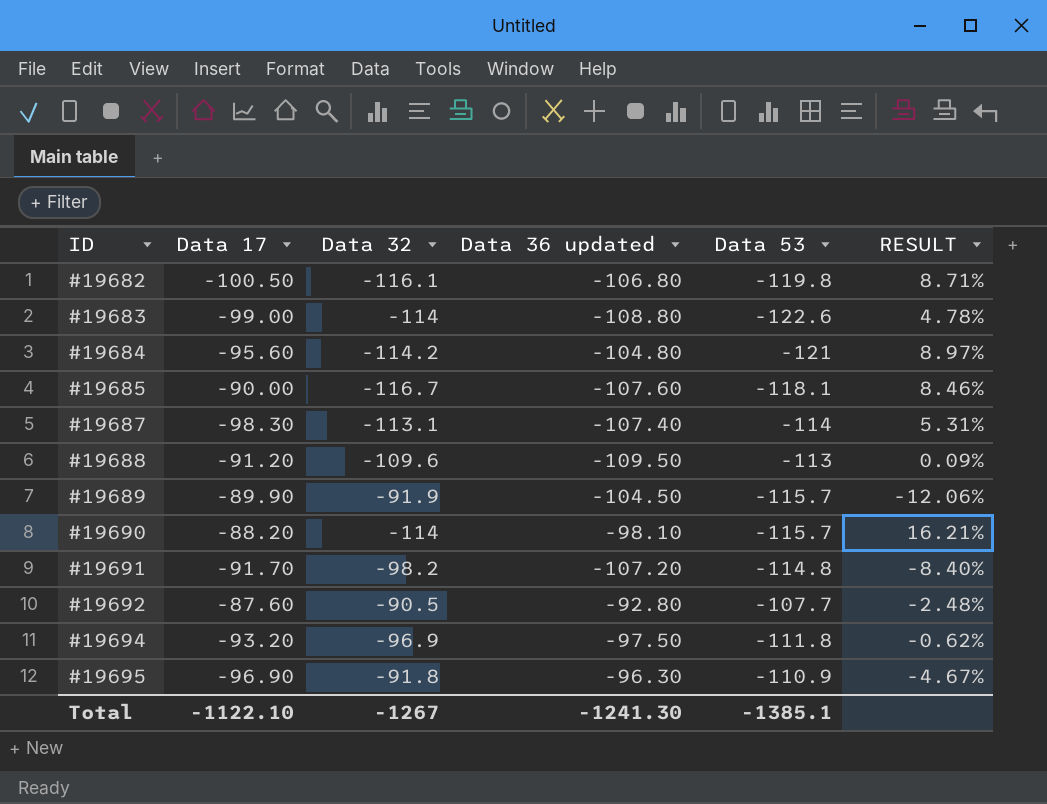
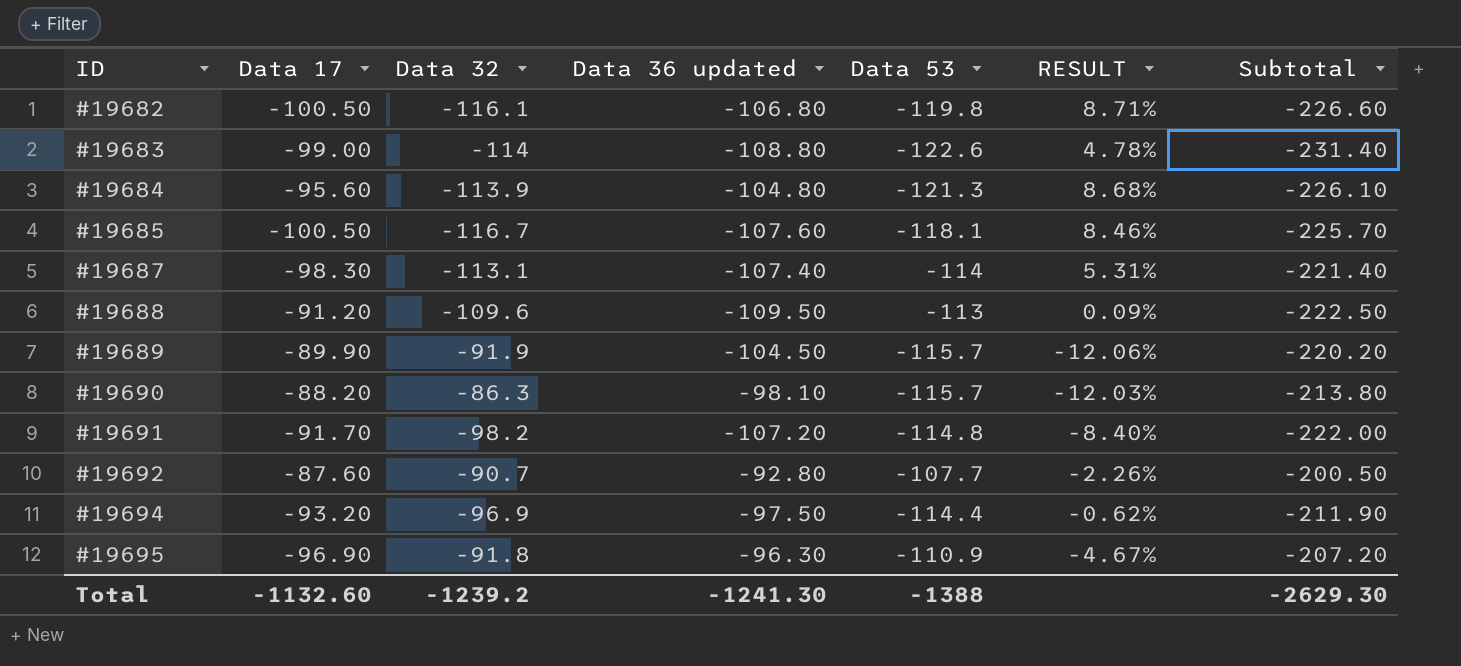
column Subtotal | formula: none -> [Data 36 updated] + [Data 53]
#19684 | Data 32: -114.2 -> -113.9
#19684 | Data 53: -121 -> -121.3
#19684 | RESULT: 8.97% -> 8.68%
#19685 | Data 17: -90.00 -> -100.50
#19690 | Data 32: -114 -> -86.3
#19690 | RESULT: 16.21% -> -12.03%
#19692 | Data 32: -90.5 -> -90.7
#19692 | RESULT: -2.48% -> -2.26%
#19694 | Data 53: -111.8 -> -114.4
Total | Data 17: -1122.10 -> -1132.60
Total | Data 32: -1267 -> -1239.2
Total | Data 53: -1385.1 -> -1388

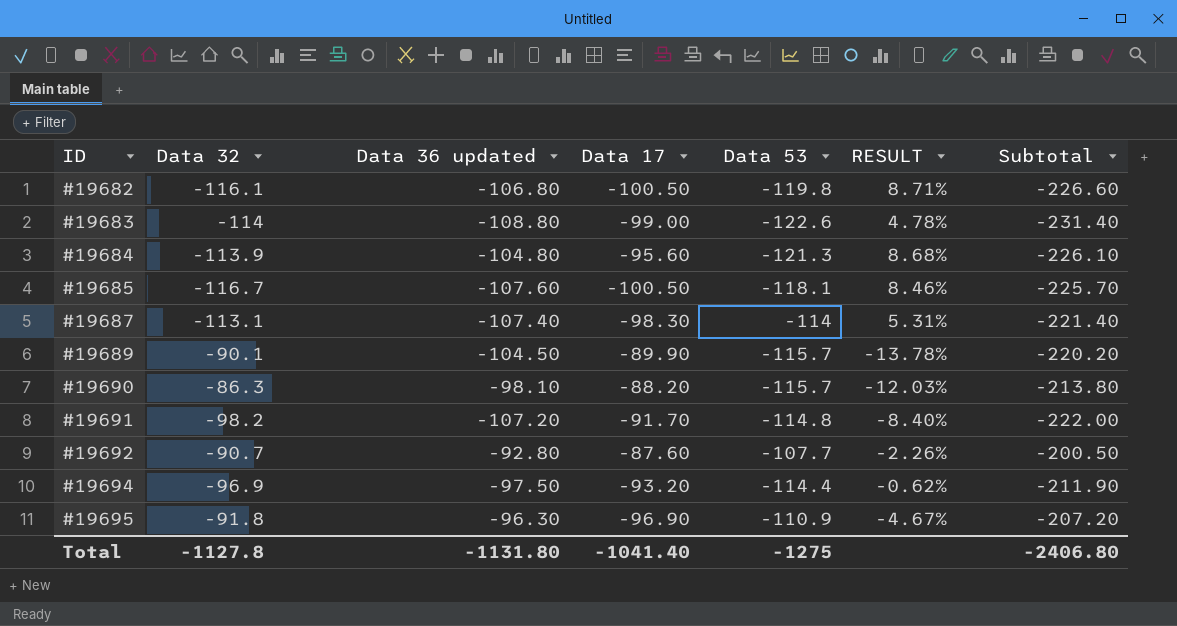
column Data 17 | position: 2 -> 4
row #19688: -91.20 | -109.6 | -109.50 | -113 | 0.09% | -222.50 -> none
#19689 | Data 32: -91.9 -> -90.1
#19689 | RESULT: -12.06% -> -13.78%
Total | Data 32: -1239.2 -> -1127.8
Total | Data 36 updated: -1241.30 -> -1131.80
Total | Data 17: -1132.60 -> -1041.40
Total | Data 53: -1388 -> -1275
Total | Subtotal: -2629.30 -> -2406.80

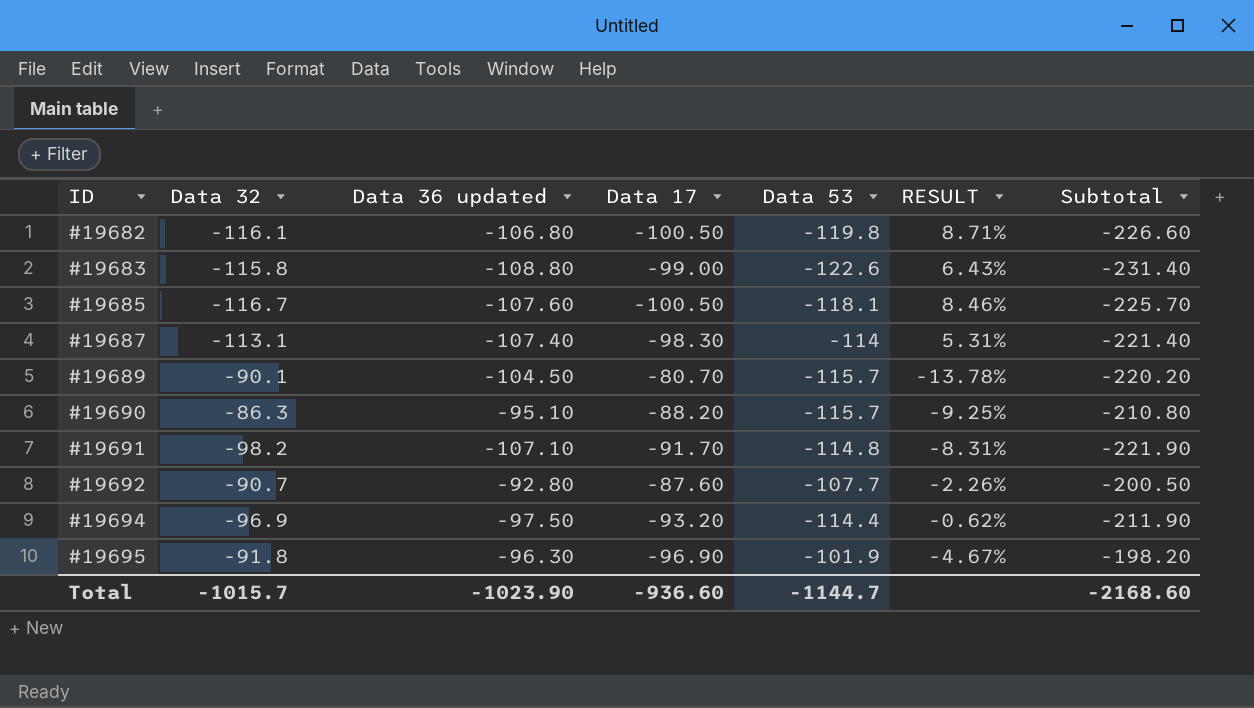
row #19684: -113.9 | -104.80 | -95.60 | -121.3 | 8.68% | -226.10 -> none
#19683 | Data 32: -114 -> -115.8
#19683 | RESULT: 4.78% -> 6.43%
#19689 | Data 17: -89.90 -> -80.70
#19690 | Data 36 updated: -98.10 -> -95.10
#19690 | RESULT: -12.03% -> -9.25%
#19690 | Subtotal: -213.80 -> -210.80
#19691 | Data 36 updated: -107.20 -> -107.10
#19691 | RESULT: -8.40% -> -8.31%
#19691 | Subtotal: -222.00 -> -221.90
#19695 | Data 53: -110.9 -> -101.9
#19695 | Subtotal: -207.20 -> -198.20
Total | Data 32: -1127.8 -> -1015.7
Total | Data 36 updated: -1131.80 -> -1023.90
Total | Data 17: -1041.40 -> -936.60
Total | Data 53: -1275 -> -1144.7
Total | Subtotal: -2406.80 -> -2168.60

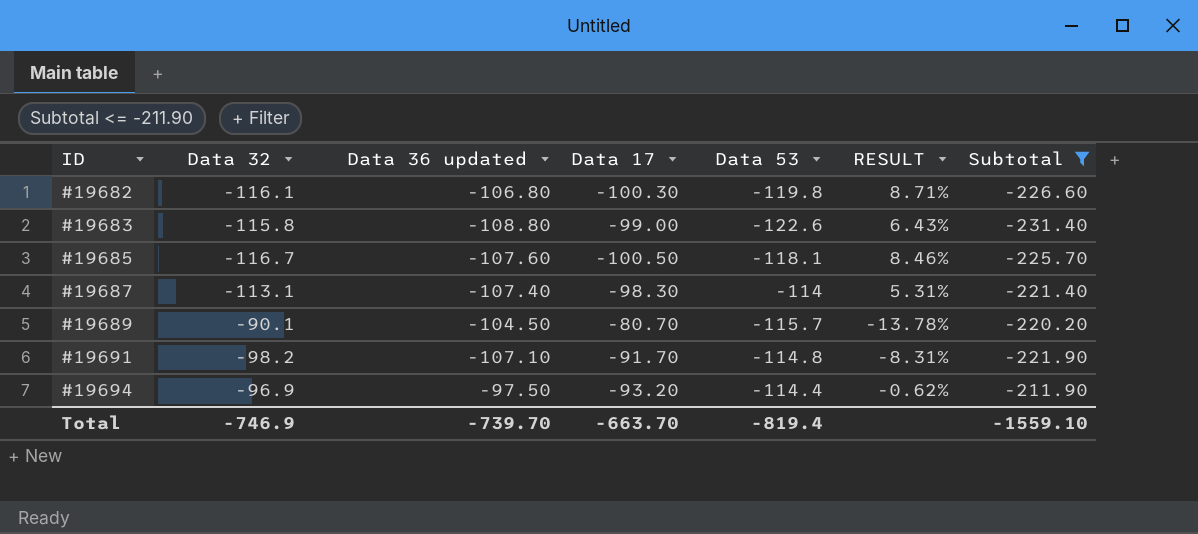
filter: none -> Subtotal <= -211.90
#19682 | Data 17: -100.50 -> -100.30
Total | Data 32: -1015.7 -> -746.9
Total | Data 36 updated: -1023.90 -> -739.70
Total | Data 17: -936.60 -> -663.70
Total | Data 53: -1144.7 -> -819.4
Total | Subtotal: -2168.60 -> -1559.10

